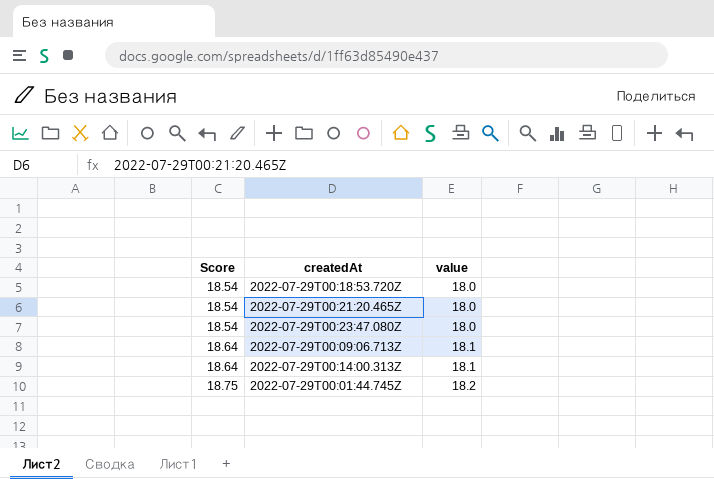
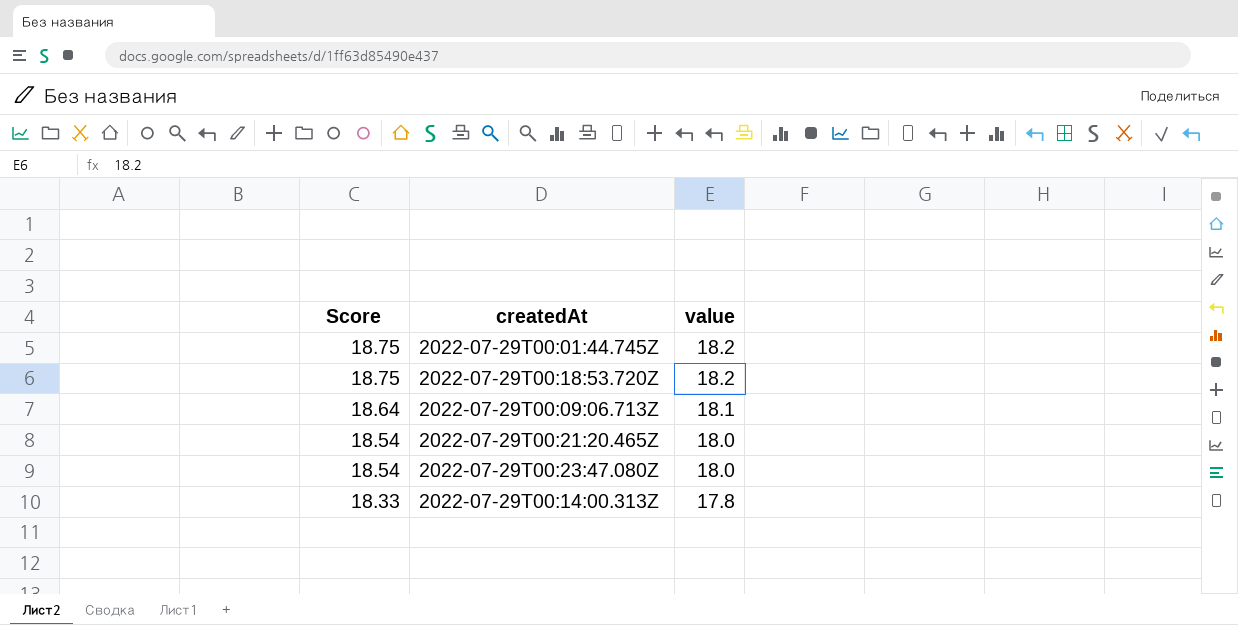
row order: Score ascending -> Score descending
2022-07-29T00:18:53.720Z | Score: 18.54 -> 18.75
2022-07-29T00:18:53.720Z | value: 18.0 -> 18.2
2022-07-29T00:14:00.313Z | Score: 18.64 -> 18.33
2022-07-29T00:14:00.313Z | value: 18.1 -> 17.8

